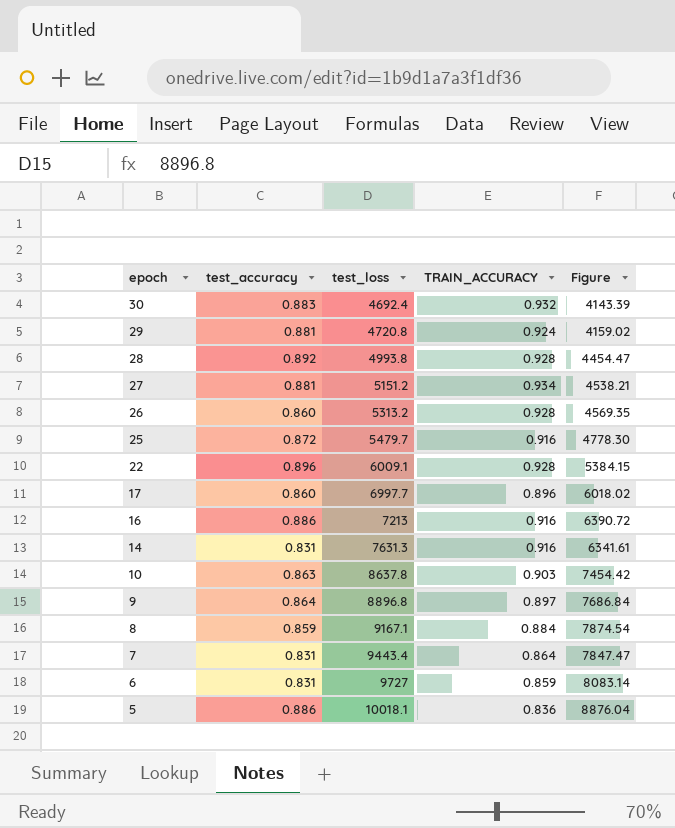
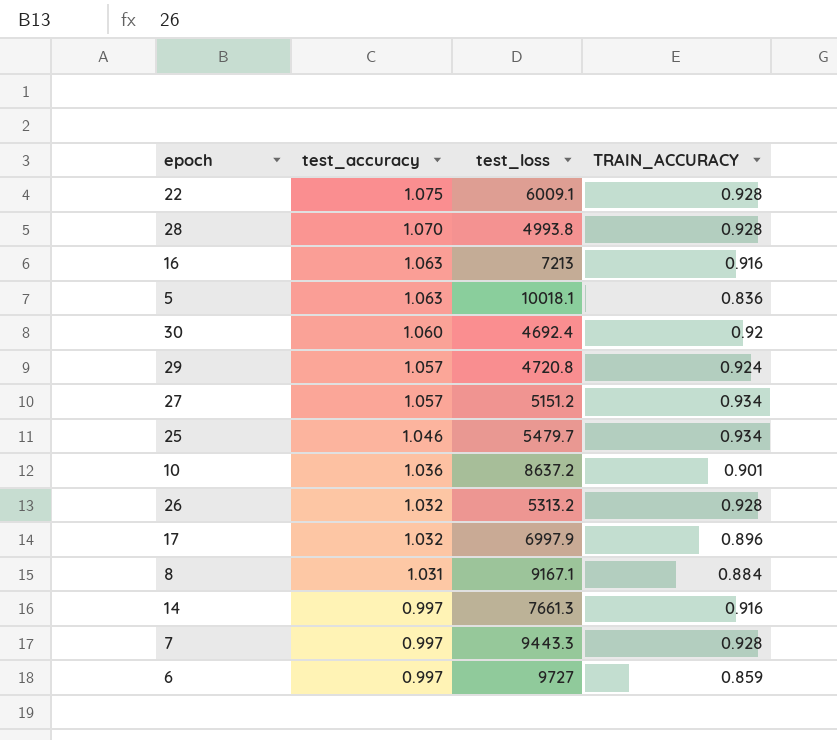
row order: epoch descending -> test_accuracy descending
column Figure | formula: [test_accuracy] * [test_loss] -> none
row 9: 0.864 | 8896.8 | 0.897 | 7686.84 -> none
22 | test_accuracy: 0.896 -> 1.075
28 | test_accuracy: 0.892 -> 1.070
16 | test_accuracy: 0.886 -> 1.063
5 | test_accuracy: 0.886 -> 1.063
30 | test_accuracy: 0.883 -> 1.060
30 | TRAIN_ACCURACY: 0.932 -> 0.92
29 | test_accuracy: 0.881 -> 1.057
27 | test_accuracy: 0.881 -> 1.057
25 | test_accuracy: 0.872 -> 1.046
25 | TRAIN_ACCURACY: 0.916 -> 0.934
10 | test_accuracy: 0.863 -> 1.036
10 | test_loss: 8637.8 -> 8637.2
10 | TRAIN_ACCURACY: 0.903 -> 0.901
26 | test_accuracy: 0.860 -> 1.032
17 | test_accuracy: 0.860 -> 1.032
17 | test_loss: 6997.7 -> 6997.9
8 | test_accuracy: 0.859 -> 1.031
14 | test_accuracy: 0.831 -> 0.997
14 | test_loss: 7631.3 -> 7661.3
7 | test_accuracy: 0.831 -> 0.997
7 | test_loss: 9443.4 -> 9443.3
7 | TRAIN_ACCURACY: 0.864 -> 0.928
6 | test_accuracy: 0.831 -> 0.997

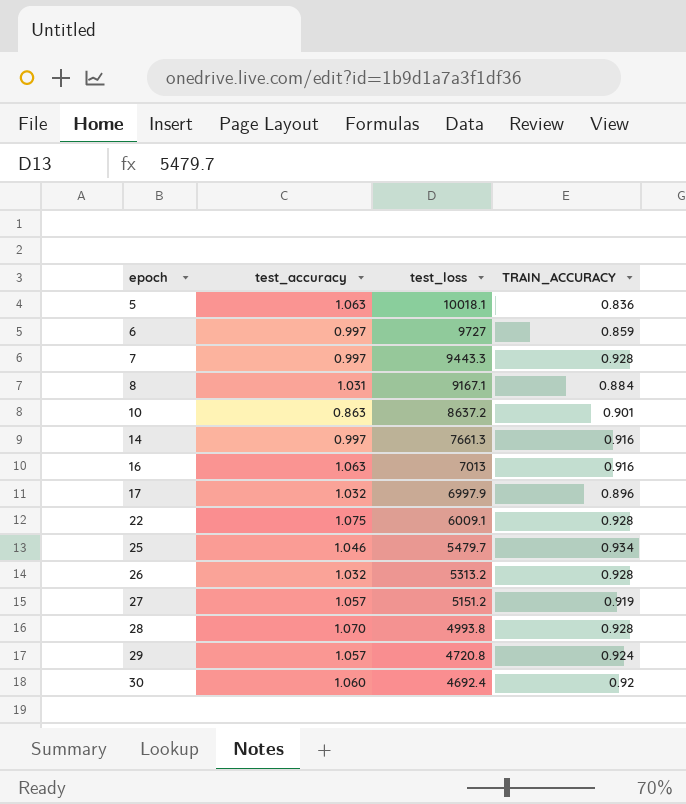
row order: test_accuracy descending -> epoch ascending
10 | test_accuracy: 1.036 -> 0.863
16 | test_loss: 7213 -> 7013
27 | TRAIN_ACCURACY: 0.934 -> 0.919

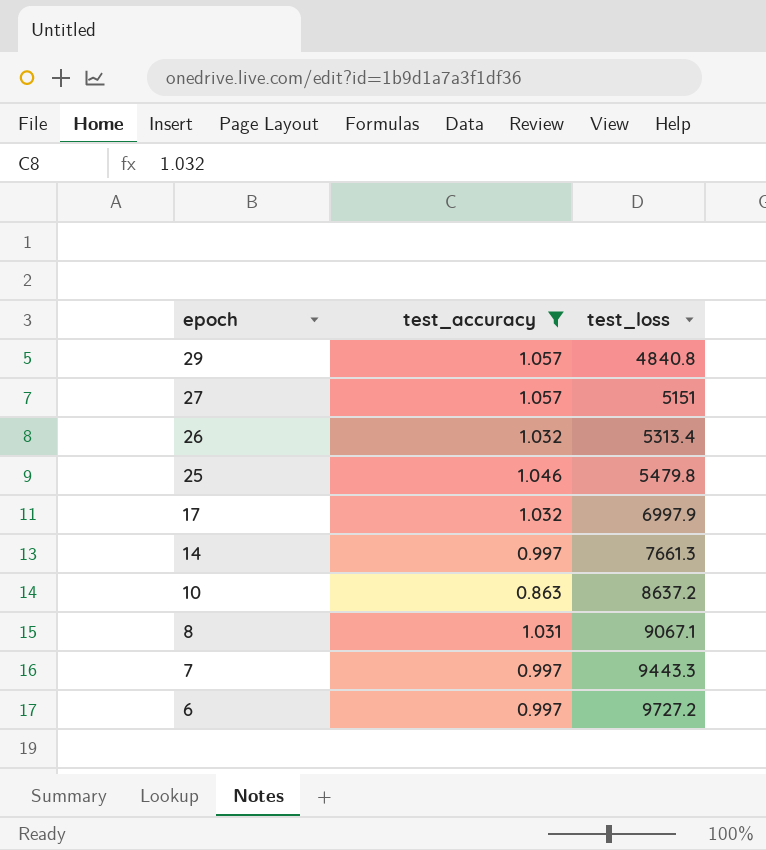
filter: none -> test_accuracy <= 1.057
row order: epoch ascending -> epoch descending
column TRAIN_ACCURACY | position: 4 -> none
29 | test_loss: 4720.8 -> 4840.8
27 | test_loss: 5151.2 -> 5151
26 | test_loss: 5313.2 -> 5313.4
25 | test_loss: 5479.7 -> 5479.8
8 | test_loss: 9167.1 -> 9067.1
6 | test_loss: 9727 -> 9727.2

